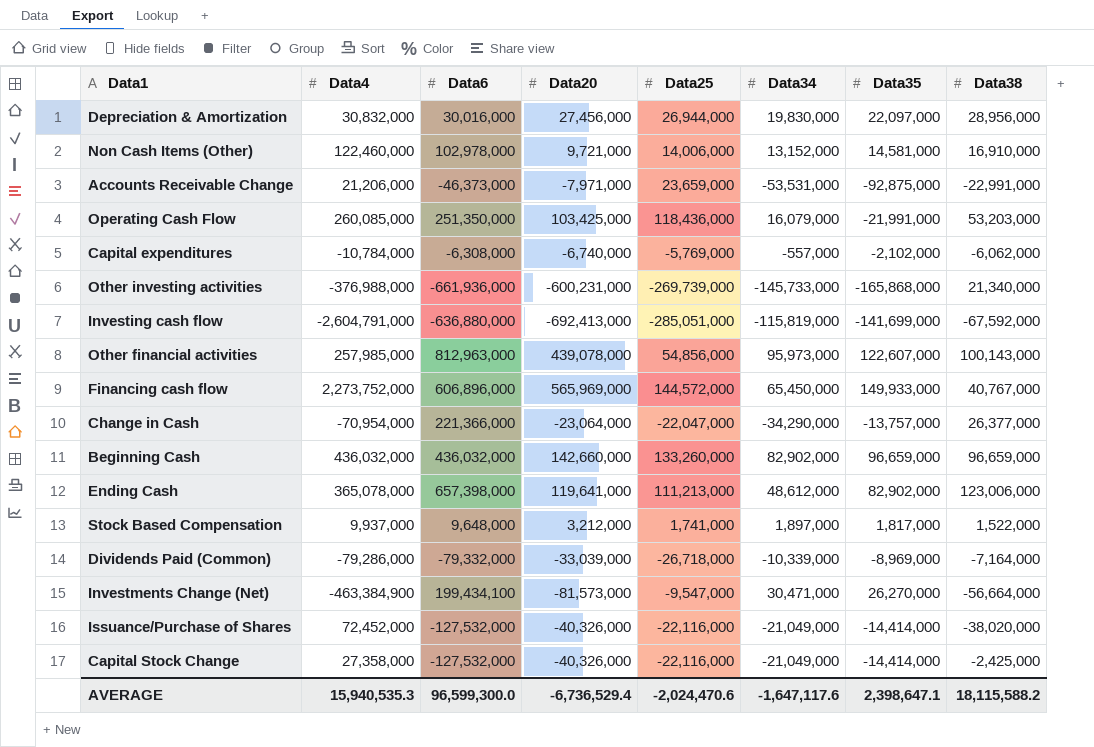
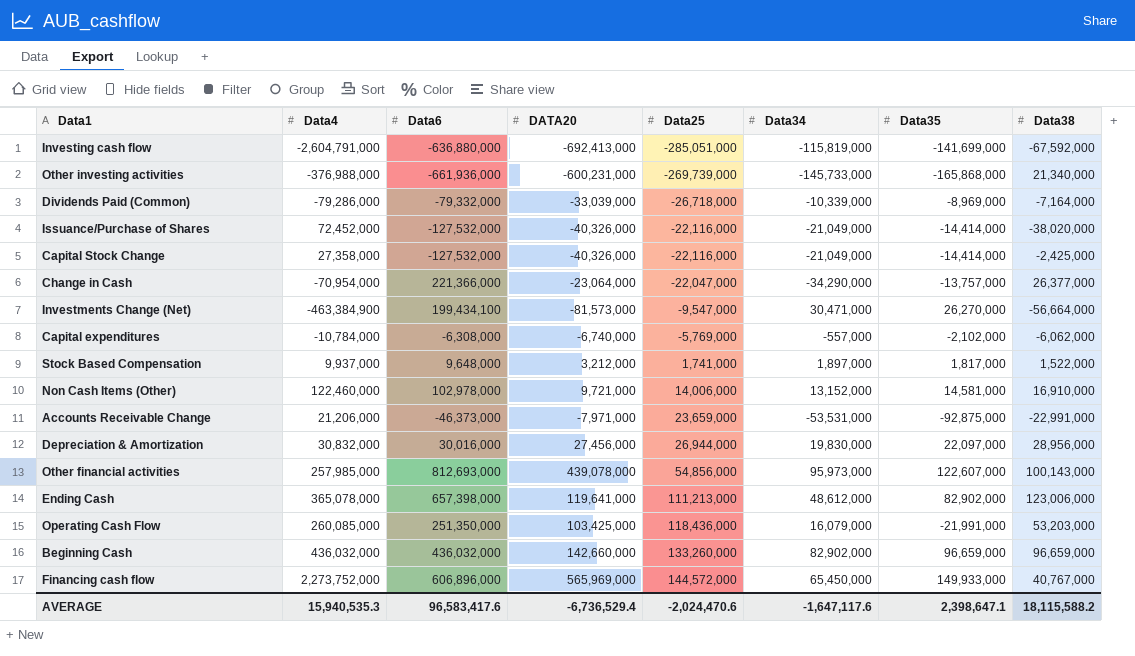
row order: none -> Data25 ascending
column name: Data20 -> DATA20
Other financial activities | Data6: 812,963,000 -> 812,693,000
AVERAGE | Data6: 96,599,300.0 -> 96,583,417.6

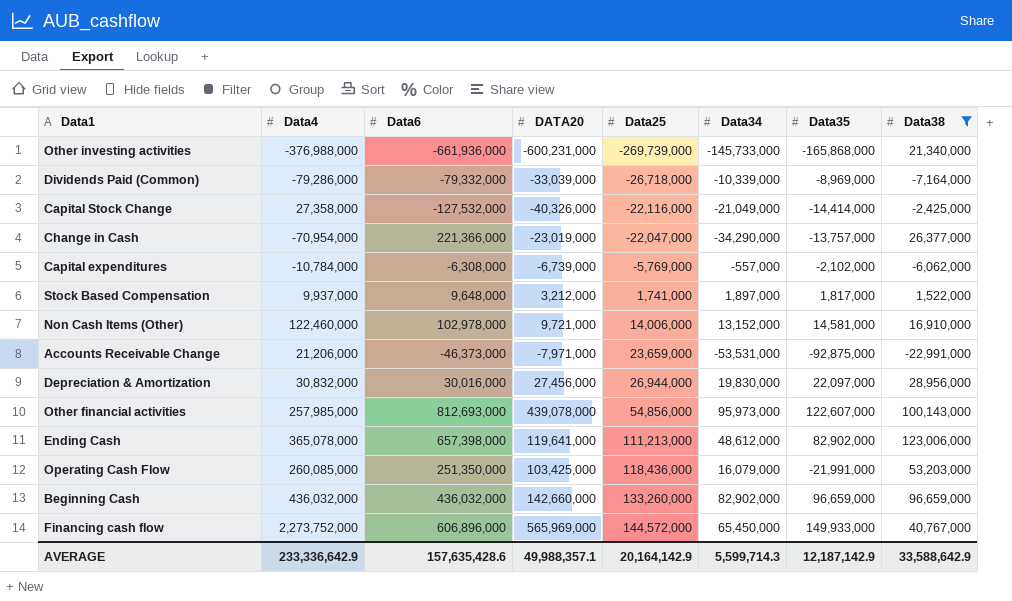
filter: none -> Data38 >= -22,991,000
Change in Cash | DATA20: -23,064,000 -> -23,019,000
Capital expenditures | DATA20: -6,740,000 -> -6,739,000
AVERAGE | Data4: 15,940,535.3 -> 233,336,642.9
AVERAGE | Data6: 96,583,417.6 -> 157,635,428.6
AVERAGE | DATA20: -6,736,529.4 -> 49,988,357.1
AVERAGE | Data25: -2,024,470.6 -> 20,164,142.9
AVERAGE | Data34: -1,647,117.6 -> 5,599,714.3
AVERAGE | Data35: 2,398,647.1 -> 12,187,142.9
AVERAGE | Data38: 18,115,588.2 -> 33,588,642.9

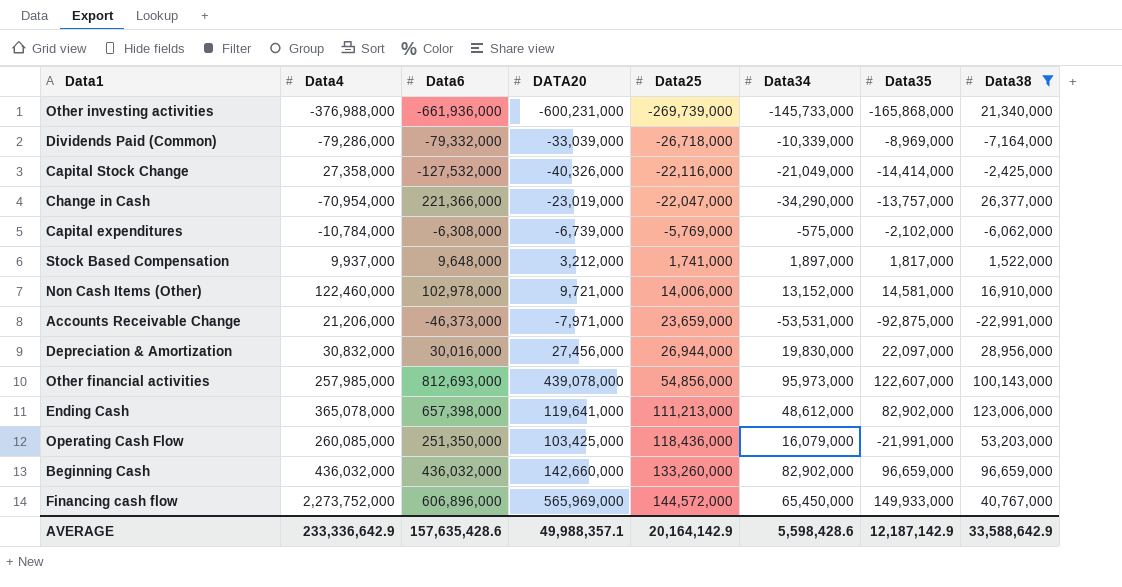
Capital expenditures | Data34: -557,000 -> -575,000
AVERAGE | Data34: 5,599,714.3 -> 5,598,428.6

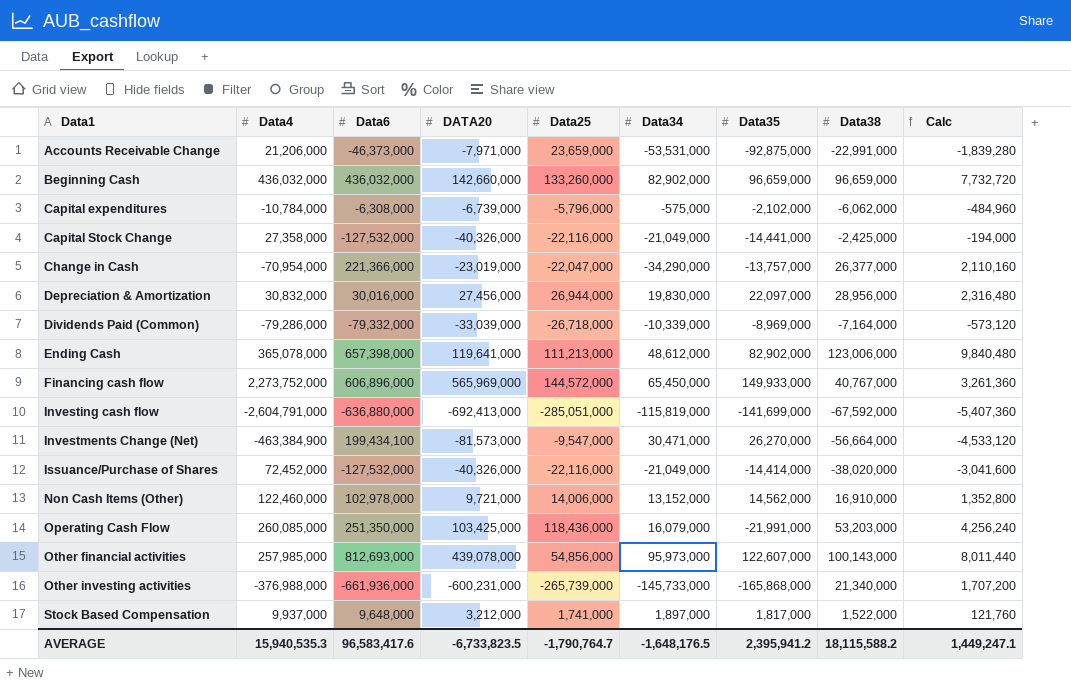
filter: Data38 >= -22,991,000 -> none
row order: Data25 ascending -> Data1 ascending
column Calc | formula: none -> [Data38] * 0.08
Capital expenditures | Data25: -5,769,000 -> -5,796,000
Capital Stock Change | Data35: -14,414,000 -> -14,441,000
Non Cash Items (Other) | Data35: 14,581,000 -> 14,562,000
Other investing activities | Data25: -269,739,000 -> -265,739,000
AVERAGE | Data4: 233,336,642.9 -> 15,940,535.3
AVERAGE | Data6: 157,635,428.6 -> 96,583,417.6
AVERAGE | DATA20: 49,988,357.1 -> -6,733,823.5
AVERAGE | Data25: 20,164,142.9 -> -1,790,764.7
AVERAGE | Data34: 5,598,428.6 -> -1,648,176.5
AVERAGE | Data35: 12,187,142.9 -> 2,395,941.2
AVERAGE | Data38: 33,588,642.9 -> 18,115,588.2

